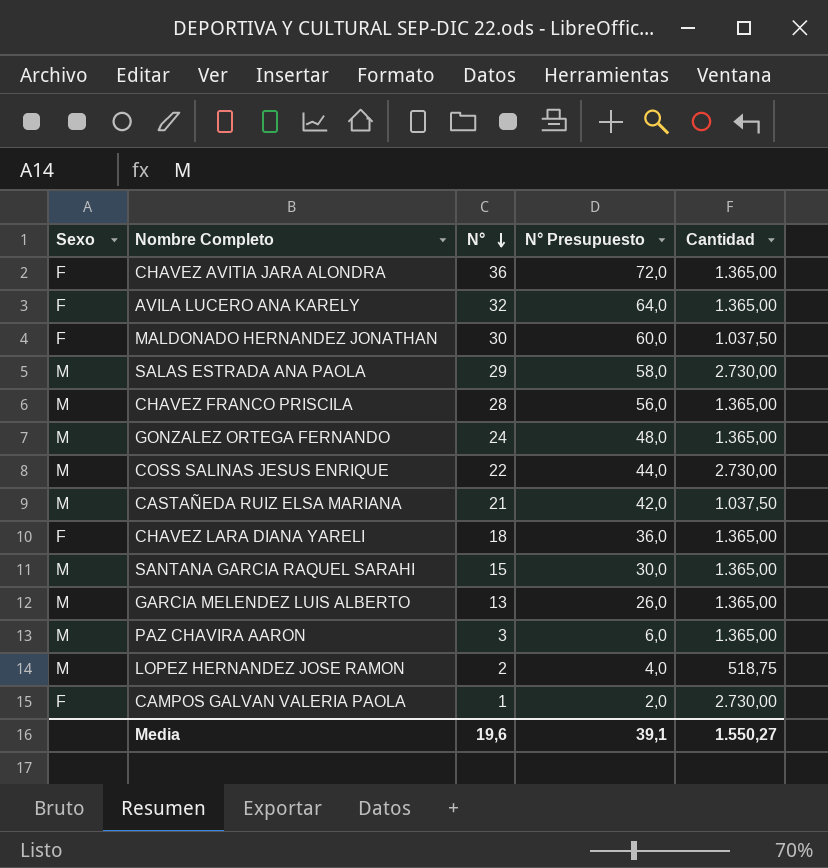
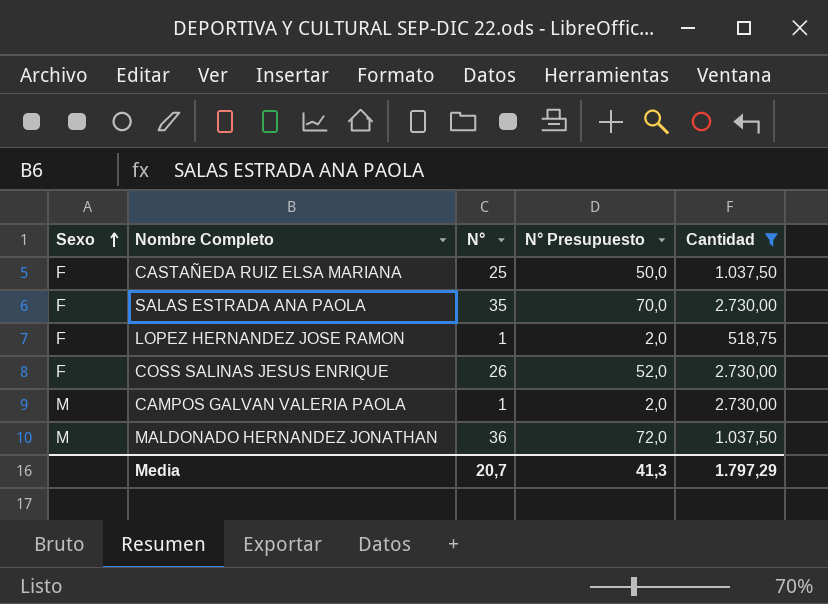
filter: none -> Cantidad != 1.365,00
row order: N° descending -> Sexo ascending
CASTAÑEDA RUIZ ELSA MARIANA | Sexo: M -> F
CASTAÑEDA RUIZ ELSA MARIANA | N°: 21 -> 25
CASTAÑEDA RUIZ ELSA MARIANA | N° Presupuesto: 42,0 -> 50,0
SALAS ESTRADA ANA PAOLA | Sexo: M -> F
SALAS ESTRADA ANA PAOLA | N°: 29 -> 35
SALAS ESTRADA ANA PAOLA | N° Presupuesto: 58,0 -> 70,0
LOPEZ HERNANDEZ JOSE RAMON | Sexo: M -> F
LOPEZ HERNANDEZ JOSE RAMON | N°: 2 -> 1
LOPEZ HERNANDEZ JOSE RAMON | N° Presupuesto: 4,0 -> 2,0
COSS SALINAS JESUS ENRIQUE | Sexo: M -> F
COSS SALINAS JESUS ENRIQUE | N°: 22 -> 26
COSS SALINAS JESUS ENRIQUE | N° Presupuesto: 44,0 -> 52,0
CAMPOS GALVAN VALERIA PAOLA | Sexo: F -> M
MALDONADO HERNANDEZ JONATHAN | Sexo: F -> M
MALDONADO HERNANDEZ JONATHAN | N°: 30 -> 36
MALDONADO HERNANDEZ JONATHAN | N° Presupuesto: 60,0 -> 72,0
Media | N°: 19,6 -> 20,7
Media | N° Presupuesto: 39,1 -> 41,3
Media | Cantidad: 1.550,27 -> 1.797,29

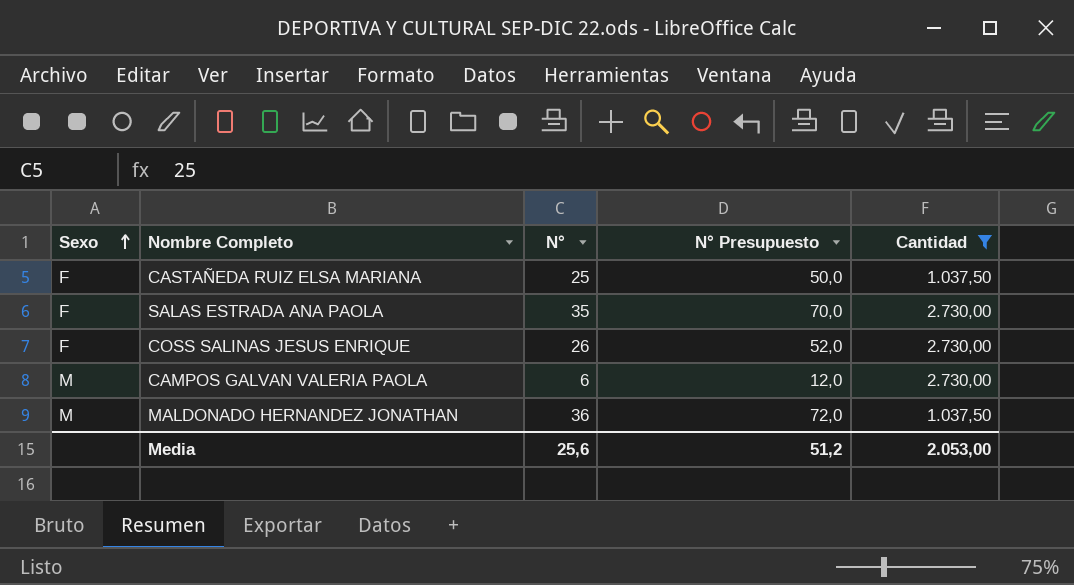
row LOPEZ HERNANDEZ JOSE RAMON: F | 1 | 2,0 | 518,75 -> none
CAMPOS GALVAN VALERIA PAOLA | N°: 1 -> 6
CAMPOS GALVAN VALERIA PAOLA | N° Presupuesto: 2,0 -> 12,0
Media | N°: 20,7 -> 25,6
Media | N° Presupuesto: 41,3 -> 51,2
Media | Cantidad: 1.797,29 -> 2.053,00

